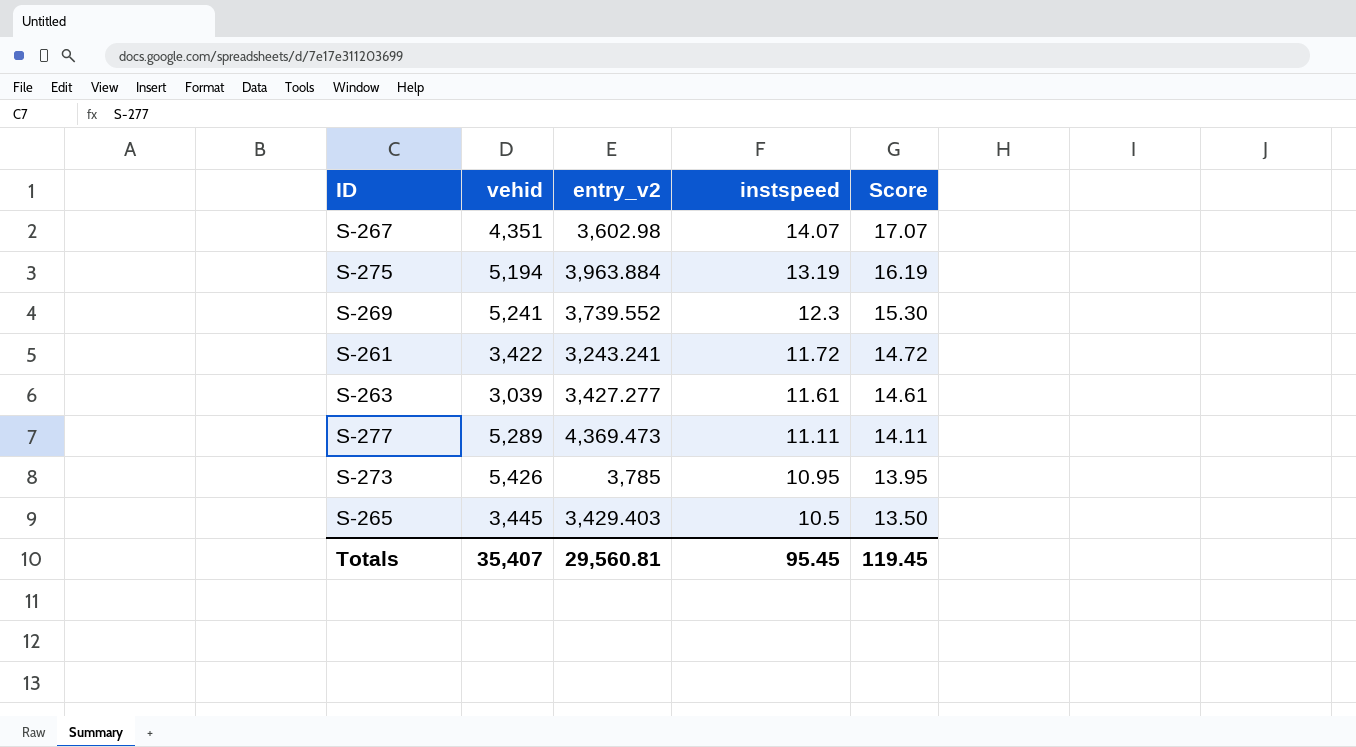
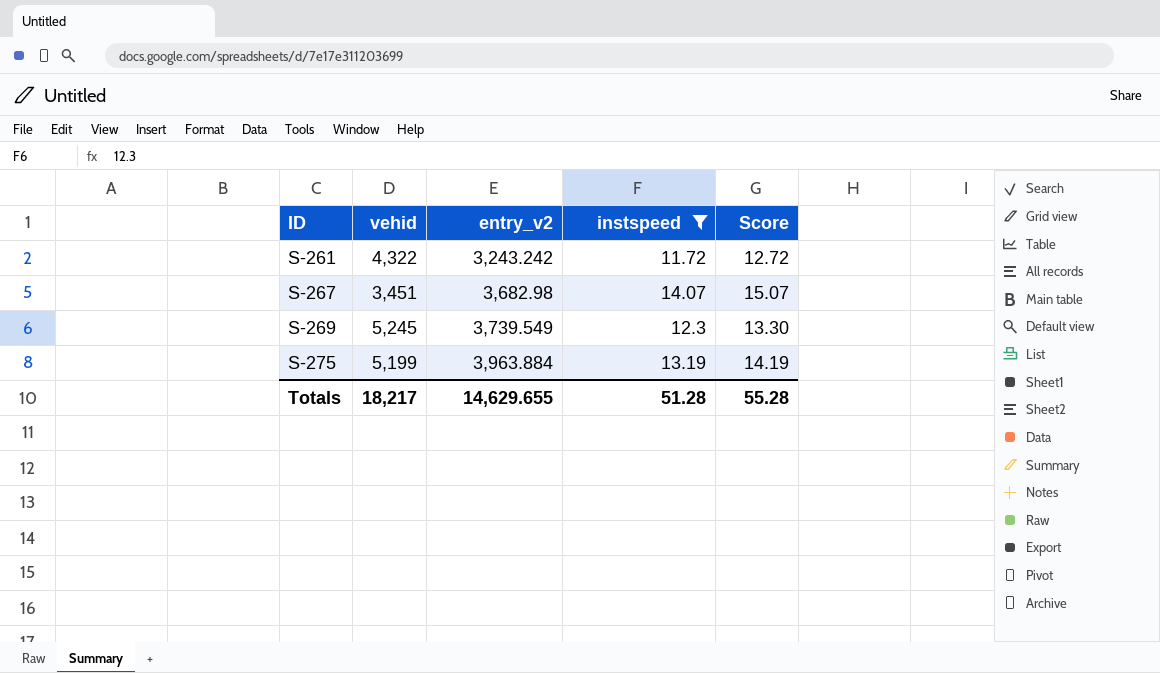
filter: none -> instspeed >= 11.72
row order: instspeed descending -> ID ascending
column Score | formula: [instspeed] + 3 -> [instspeed] + 1
S-261 | vehid: 3,422 -> 4,322
S-261 | entry_v2: 3,243.241 -> 3,243.242
S-267 | vehid: 4,351 -> 3,451
S-267 | entry_v2: 3,602.98 -> 3,682.98
S-269 | vehid: 5,241 -> 5,245
S-269 | entry_v2: 3,739.552 -> 3,739.549
S-275 | vehid: 5,194 -> 5,199
Totals | vehid: 35,407 -> 18,217
Totals | entry_v2: 29,560.81 -> 14,629.655
Totals | instspeed: 95.45 -> 51.28
Totals | Score: 119.45 -> 55.28

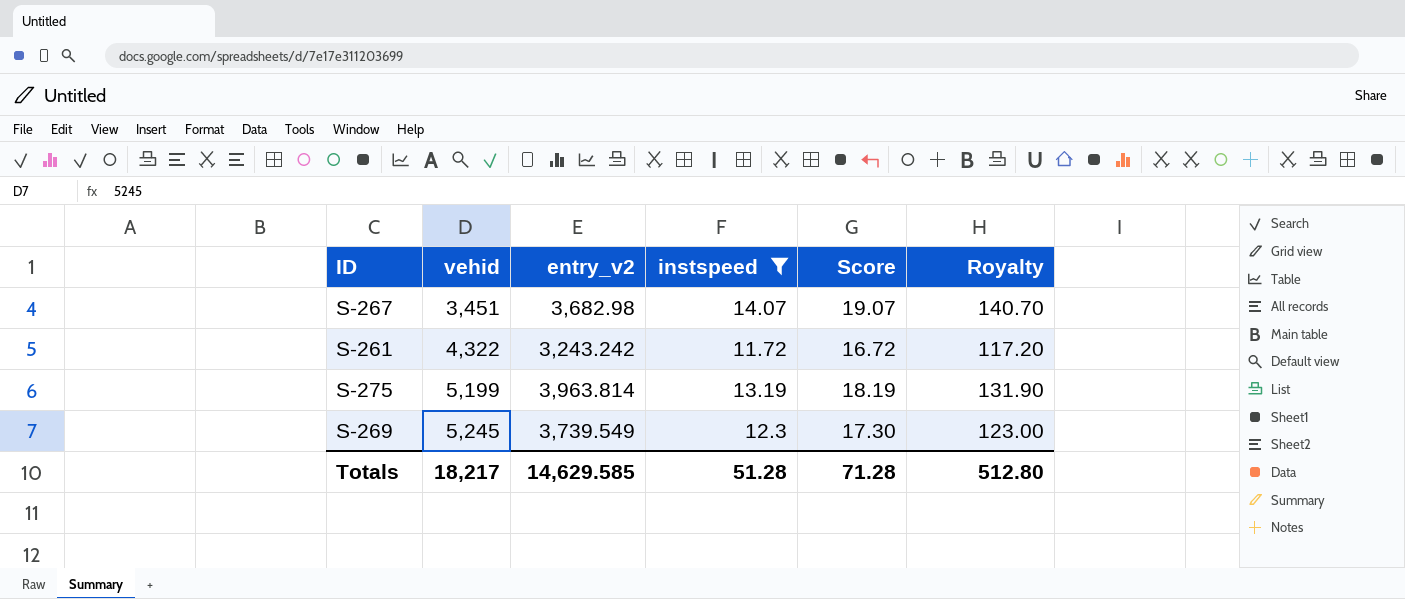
row order: ID ascending -> vehid ascending
column Score | formula: [instspeed] + 1 -> [instspeed] + 5
column Royalty | formula: none -> [instspeed] * 10
S-275 | entry_v2: 3,963.884 -> 3,963.814
Totals | entry_v2: 14,629.655 -> 14,629.585
Totals | Score: 55.28 -> 71.28

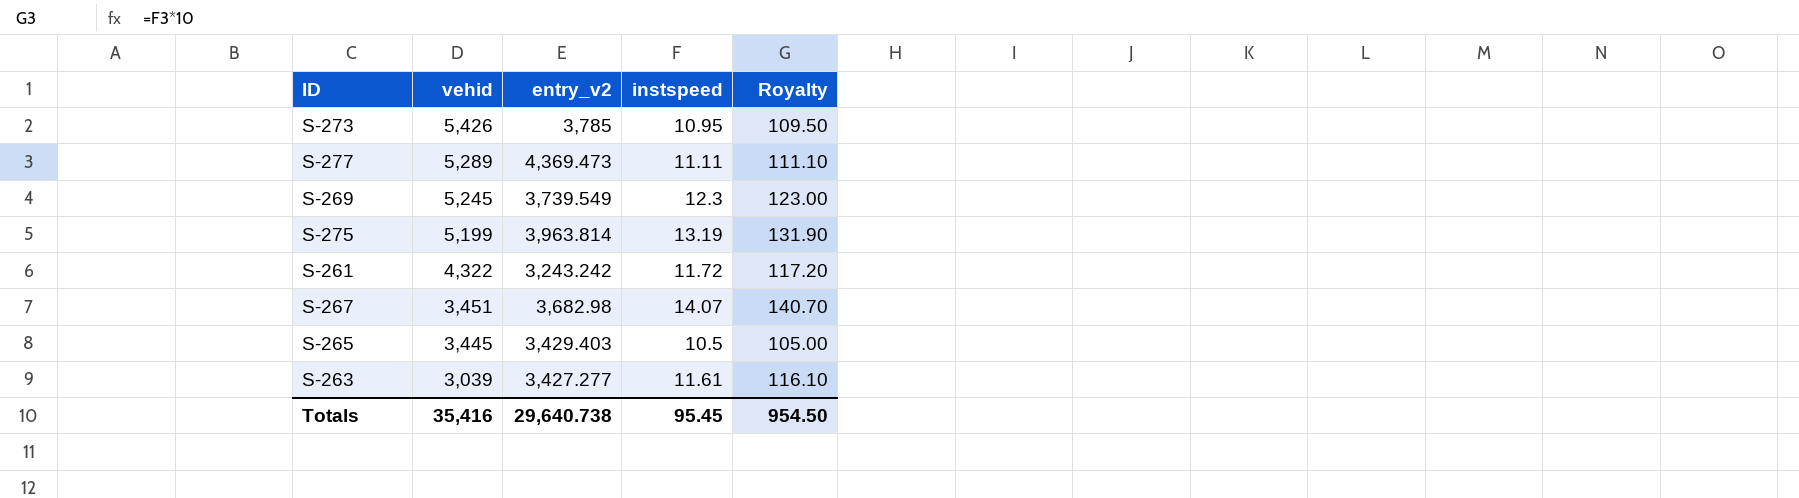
filter: instspeed >= 11.72 -> none
row order: vehid ascending -> vehid descending
column Score | formula: [instspeed] + 5 -> none
Totals | vehid: 18,217 -> 35,416
Totals | entry_v2: 14,629.585 -> 29,640.738
Totals | instspeed: 51.28 -> 95.45
Totals | Royalty: 512.80 -> 954.50

